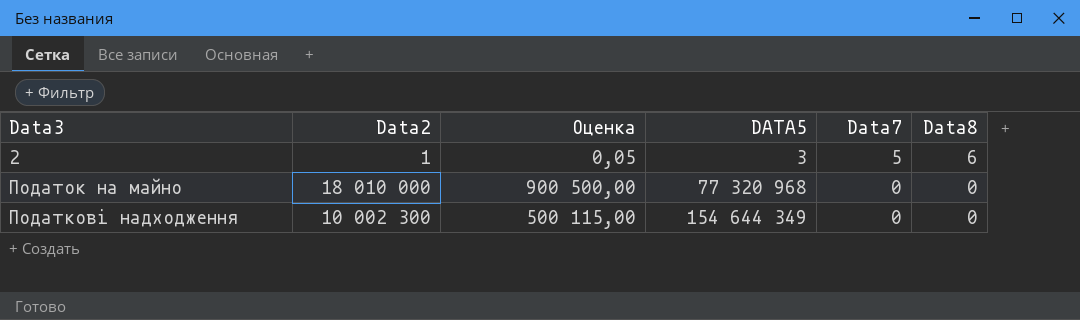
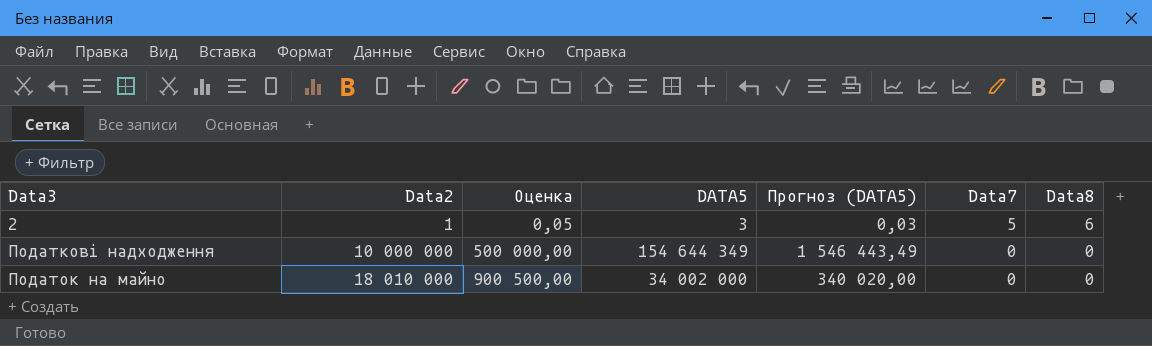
row order: DATA5 ascending -> Data3 ascending
column Прогноз (DATA5) | formula: none -> [DATA5] * 0,01
Податкові надходження | Data2: 10 002 300 -> 10 000 000
Податкові надходження | Оценка: 500 115,00 -> 500 000,00
Податок на майно | DATA5: 77 320 968 -> 34 002 000

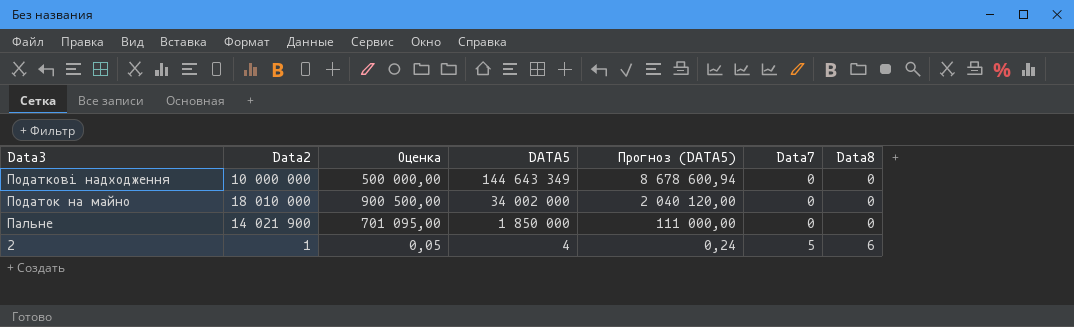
row order: Data3 ascending -> DATA5 descending
column Прогноз (DATA5) | formula: [DATA5] * 0,01 -> [DATA5] * 0,06
Податкові надходження | DATA5: 154 644 349 -> 144 643 349
row Пальне: none -> 14 021 900 | 701 095,00 | 1 850 000 | 111 000,00 | 0 | 0
2 | DATA5: 3 -> 4

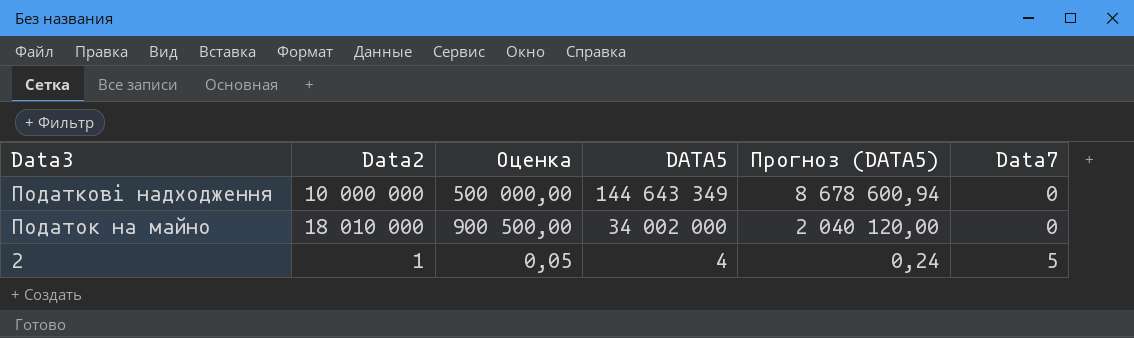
column Data8 | position: 7 -> none
row Пальне: 14 021 900 | 701 095,00 | 1 850 000 | 111 000,00 | 0 | 0 -> none

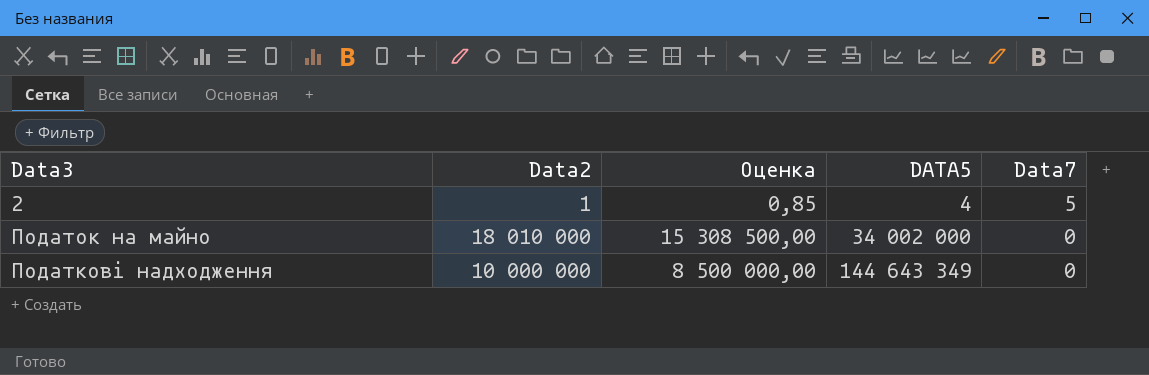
row order: DATA5 descending -> DATA5 ascending
column Прогноз (DATA5) | formula: [DATA5] * 0,06 -> none
column Оценка | formula: [Data2] * 0,05 -> [Data2] * 0,85

